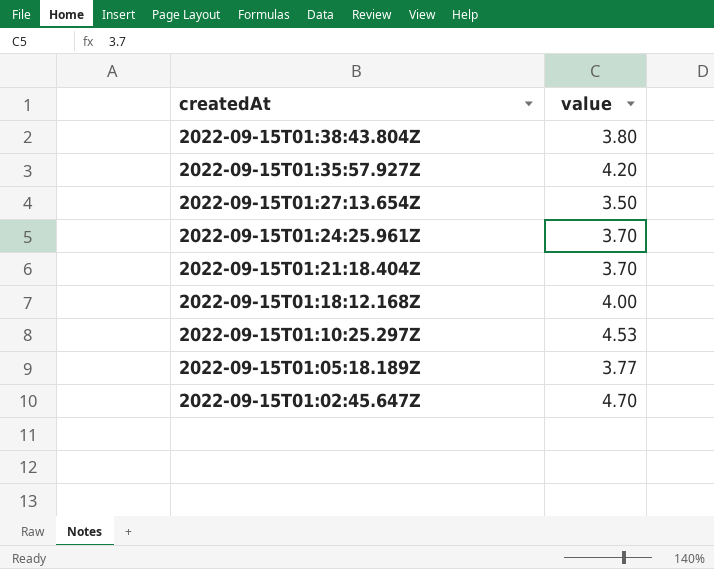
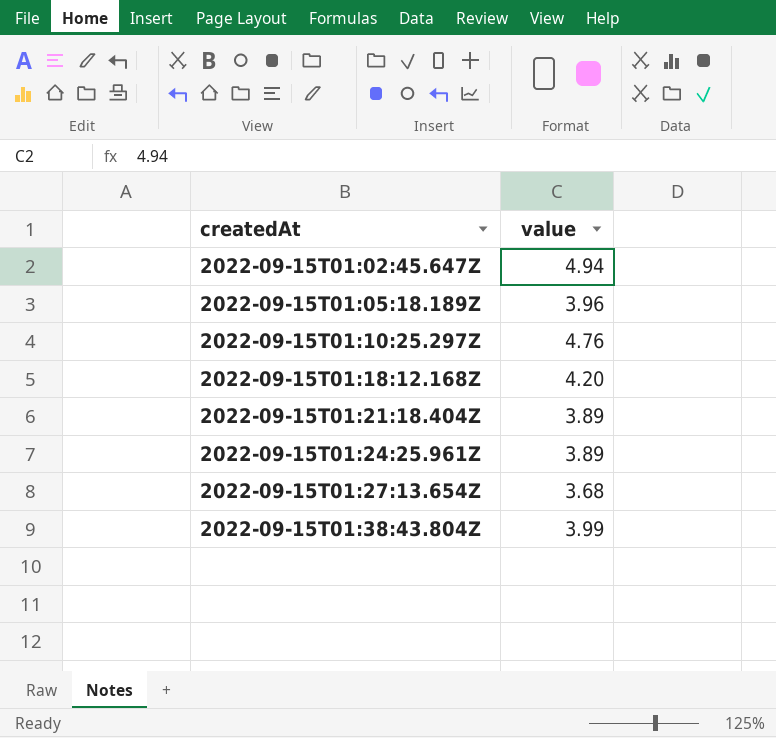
row order: createdAt descending -> createdAt ascending
row 2022-09-15T01:35:57.927Z: 4.20 -> none
2022-09-15T01:02:45.647Z | value: 4.70 -> 4.94
2022-09-15T01:05:18.189Z | value: 3.77 -> 3.96
2022-09-15T01:10:25.297Z | value: 4.53 -> 4.76
2022-09-15T01:18:12.168Z | value: 4.00 -> 4.20
2022-09-15T01:21:18.404Z | value: 3.70 -> 3.89
2022-09-15T01:24:25.961Z | value: 3.70 -> 3.89
2022-09-15T01:27:13.654Z | value: 3.50 -> 3.68
2022-09-15T01:38:43.804Z | value: 3.80 -> 3.99

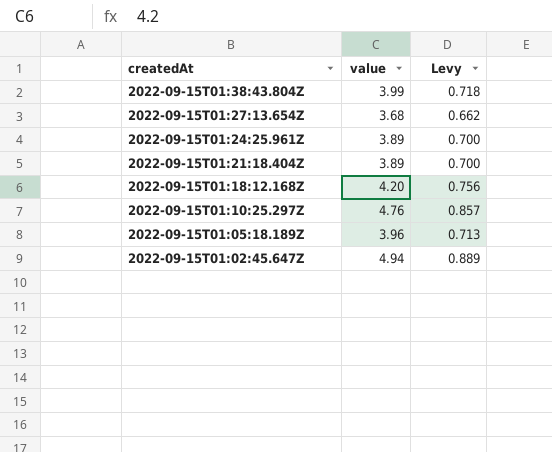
row order: createdAt ascending -> createdAt descending
column Levy | formula: none -> [value] * 0.18

